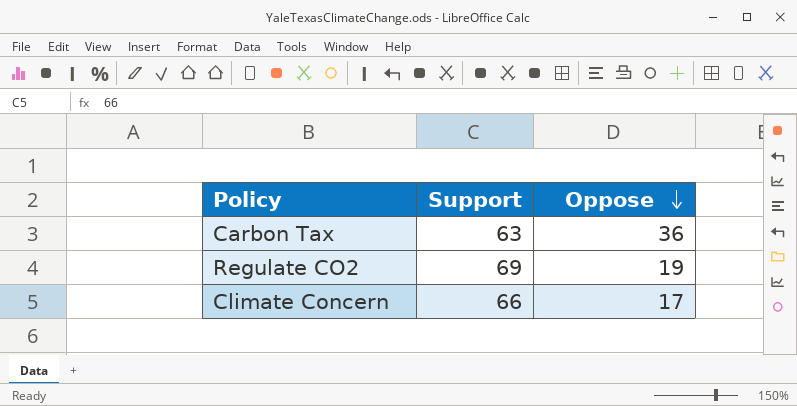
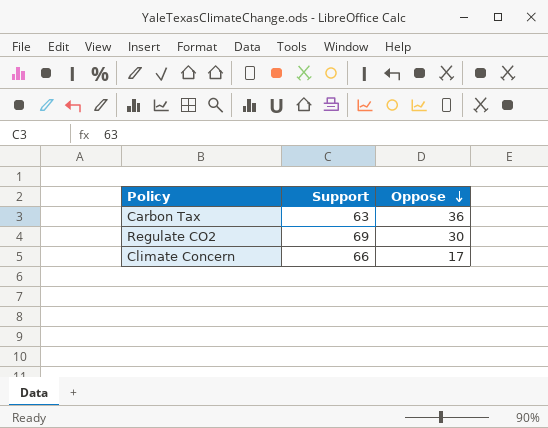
Regulate CO2 | Oppose: 19 -> 30

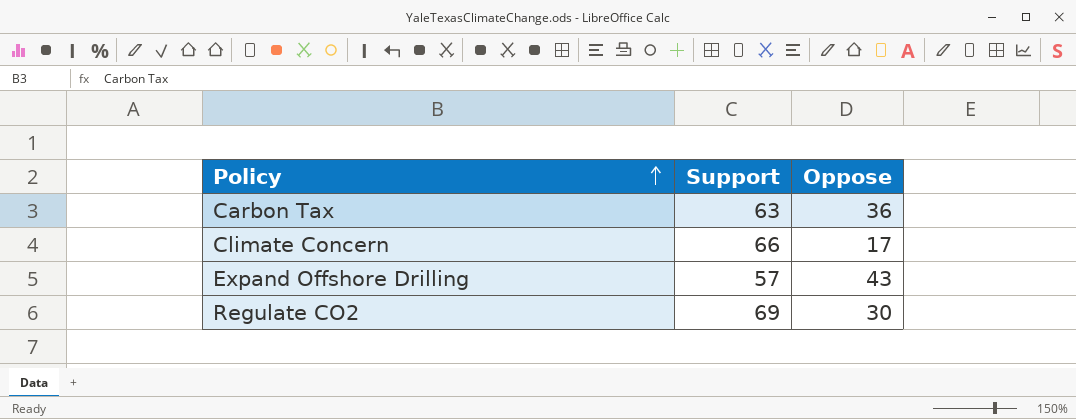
row order: Oppose descending -> Policy ascending
row Expand Offshore Drilling: none -> 57 | 43

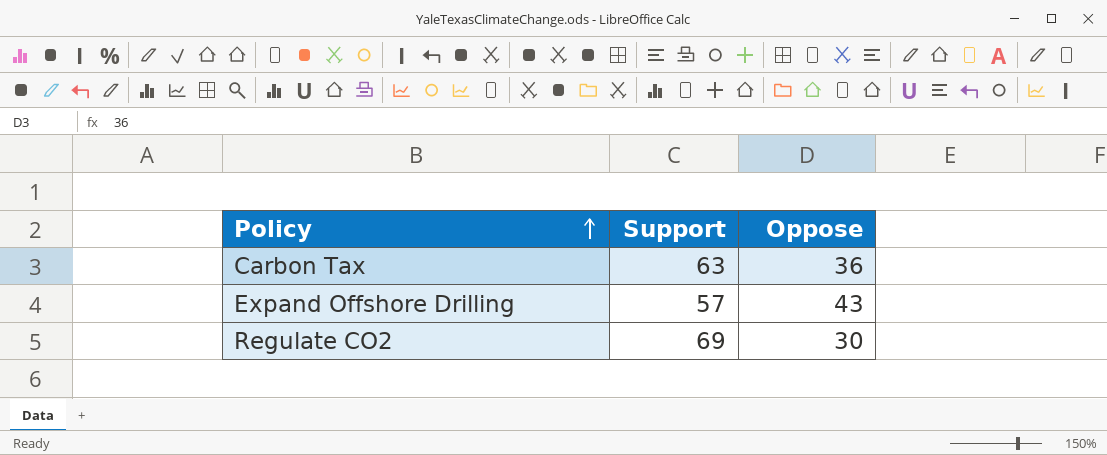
row Climate Concern: 66 | 17 -> none

